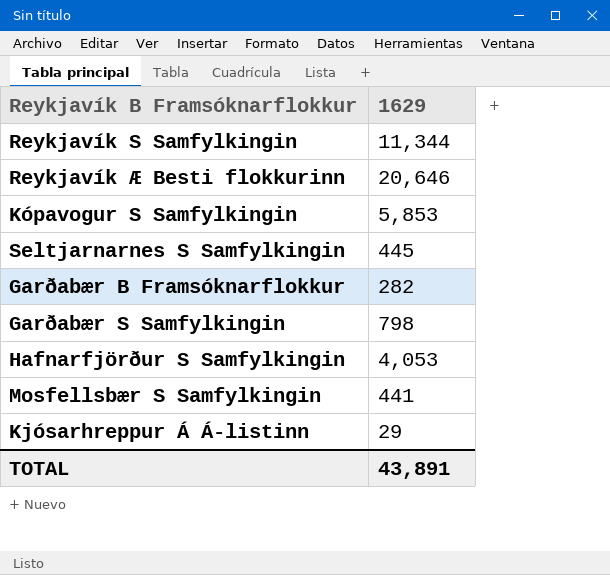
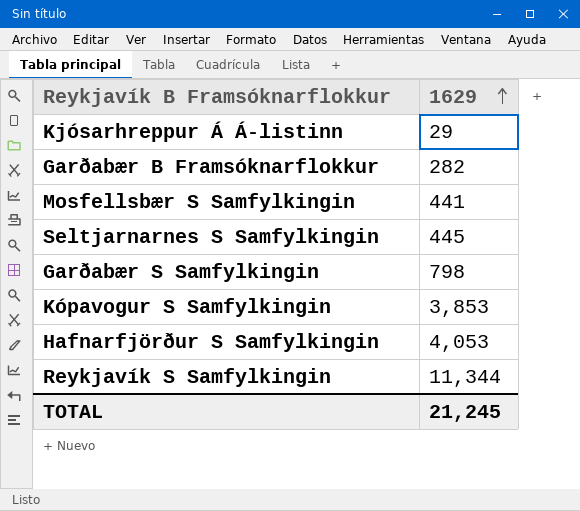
row order: none -> 1629 ascending
row Reykjavík Æ Besti flokkurinn: 20,646 -> none
Kópavogur S Samfylkingin | 1629: 5,853 -> 3,853
TOTAL | 1629: 43,891 -> 21,245

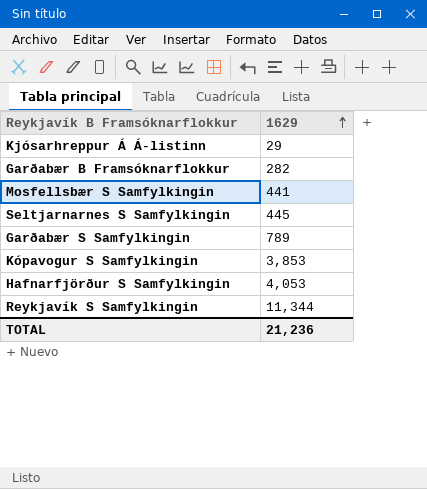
Garðabær S Samfylkingin | 1629: 798 -> 789
TOTAL | 1629: 21,245 -> 21,236

